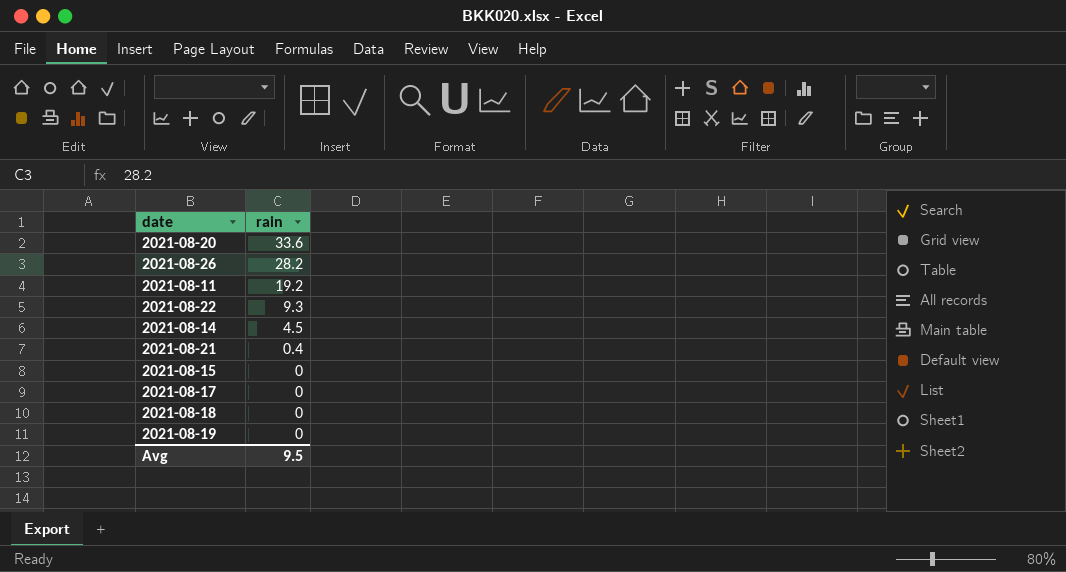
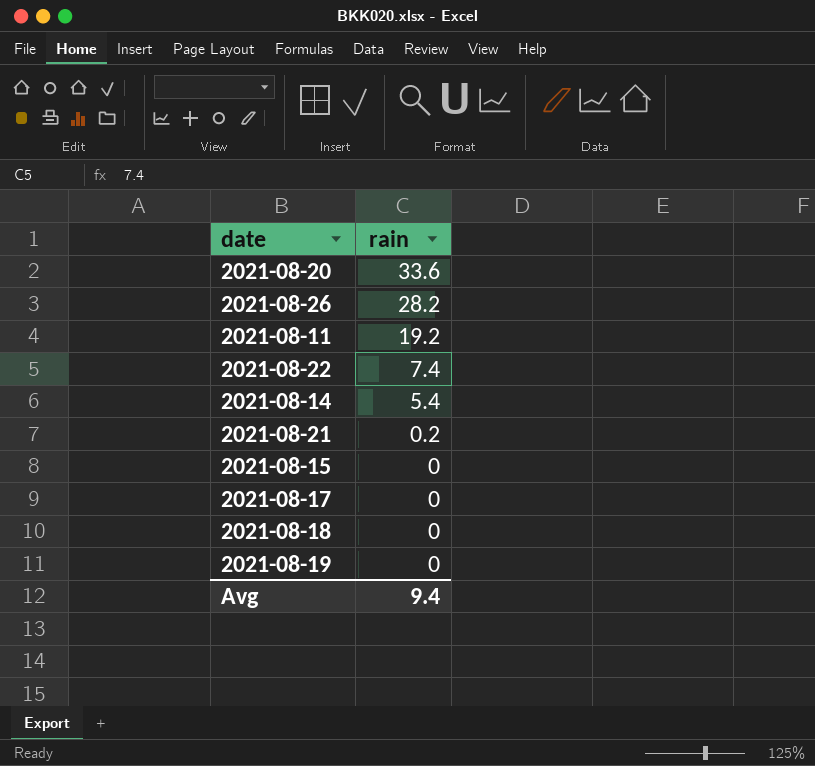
2021-08-22 | rain: 9.3 -> 7.4
2021-08-14 | rain: 4.5 -> 5.4
2021-08-21 | rain: 0.4 -> 0.2
Avg | rain: 9.5 -> 9.4

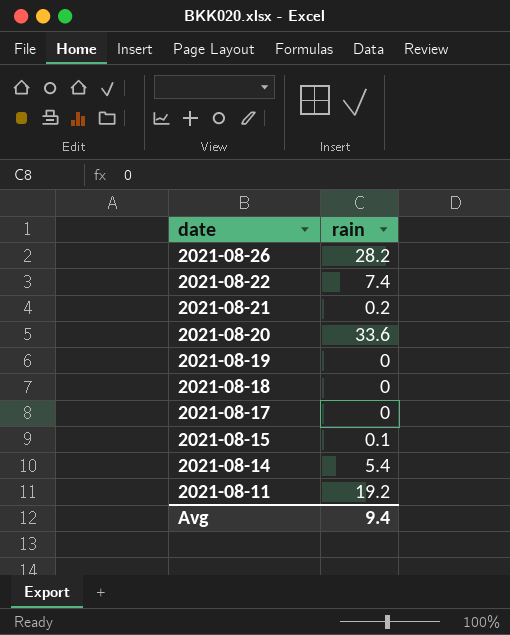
row order: rain descending -> date descending
2021-08-15 | rain: 0 -> 0.1

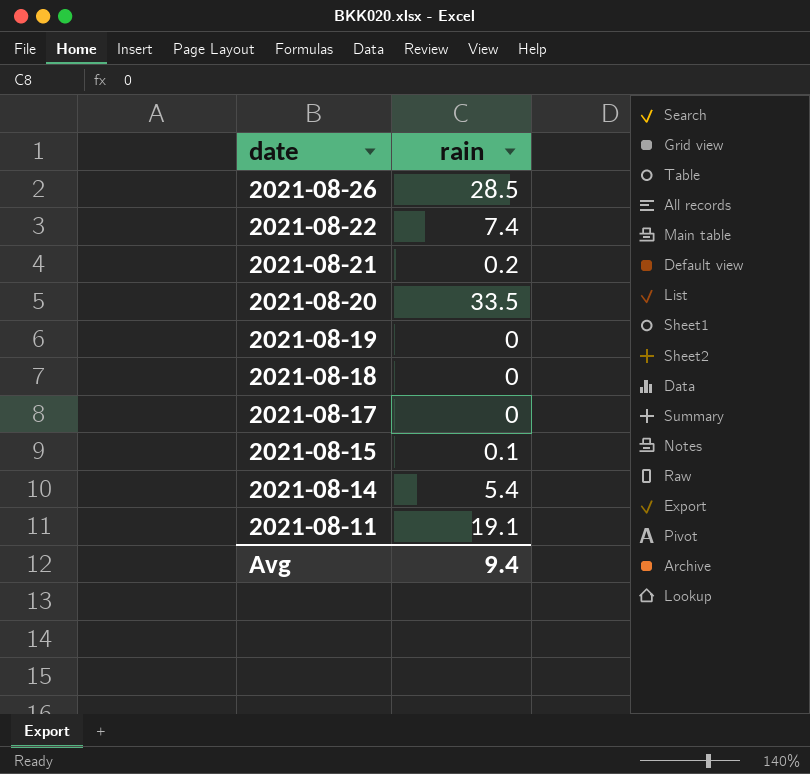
2021-08-26 | rain: 28.2 -> 28.5
2021-08-20 | rain: 33.6 -> 33.5
2021-08-11 | rain: 19.2 -> 19.1

